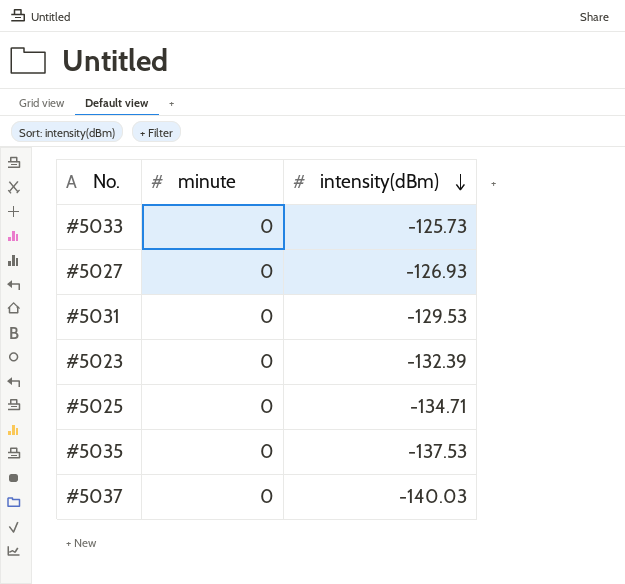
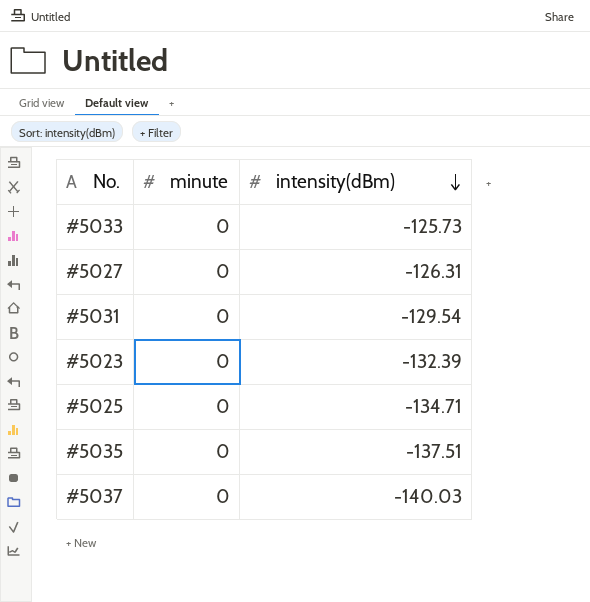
#5027 | intensity(dBm): -126.93 -> -126.31
#5031 | intensity(dBm): -129.53 -> -129.54
#5035 | intensity(dBm): -137.53 -> -137.51

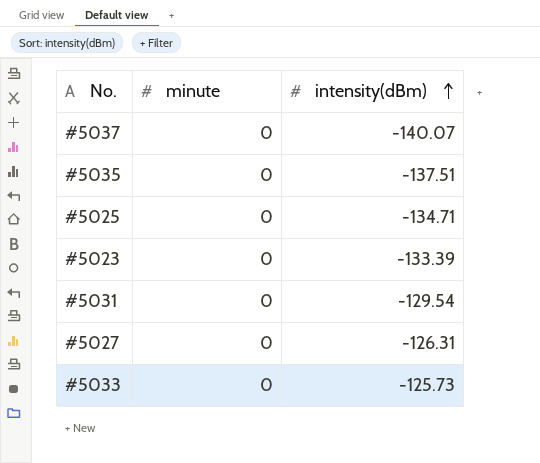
row order: intensity(dBm) descending -> intensity(dBm) ascending
#5037 | intensity(dBm): -140.03 -> -140.07
#5023 | intensity(dBm): -132.39 -> -133.39

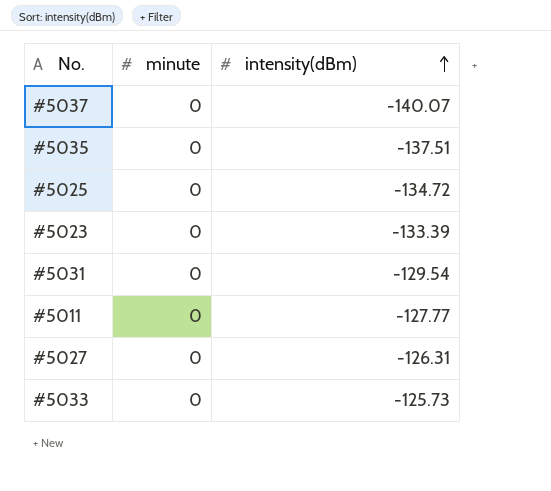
#5025 | intensity(dBm): -134.71 -> -134.72
row #5011: none -> 0 | -127.77

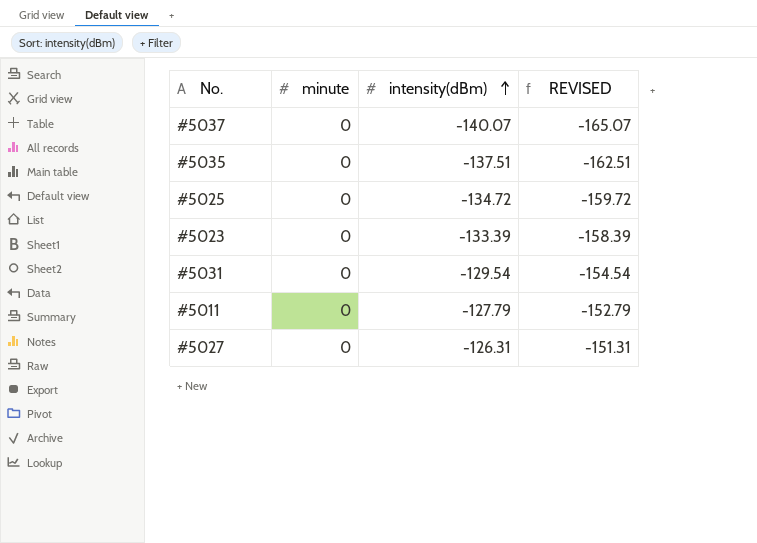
column REVISED | formula: none -> [intensity(dBm)] - 25
row #5033: 0 | -125.73 -> none
#5011 | intensity(dBm): -127.77 -> -127.79

